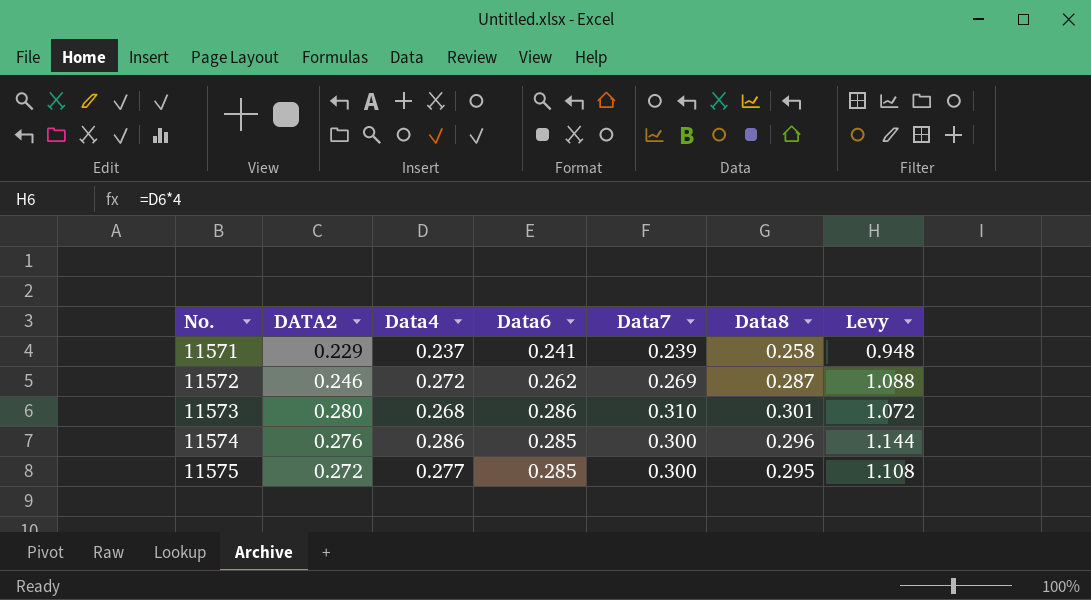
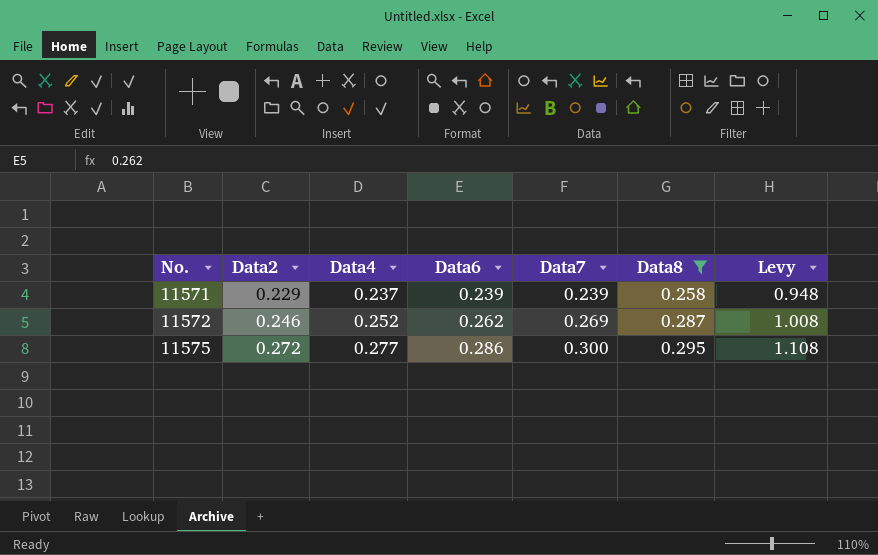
filter: none -> Data8 <= 0.295
column name: DATA2 -> Data2
11571 | Data6: 0.241 -> 0.239
11572 | Data4: 0.272 -> 0.252
11572 | Levy: 1.088 -> 1.008
11575 | Data6: 0.285 -> 0.286

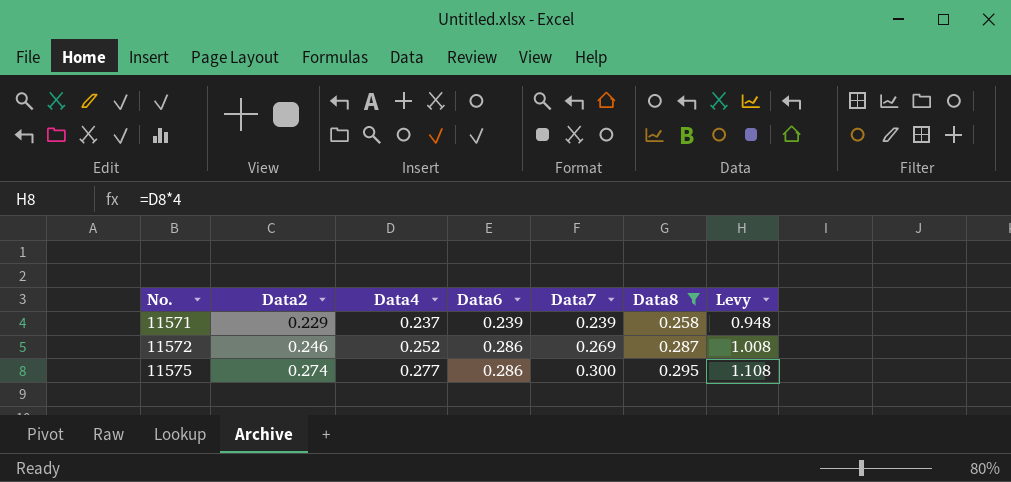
11572 | Data6: 0.262 -> 0.286
11575 | Data2: 0.272 -> 0.274

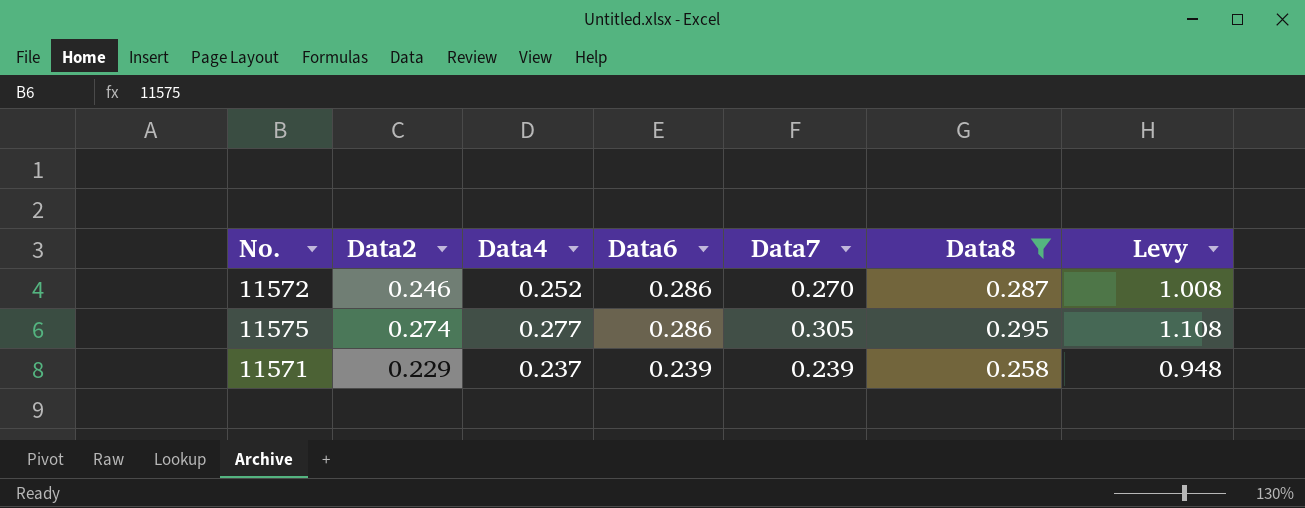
row order: No. ascending -> Data6 descending
11572 | Data7: 0.269 -> 0.270
11575 | Data7: 0.300 -> 0.305

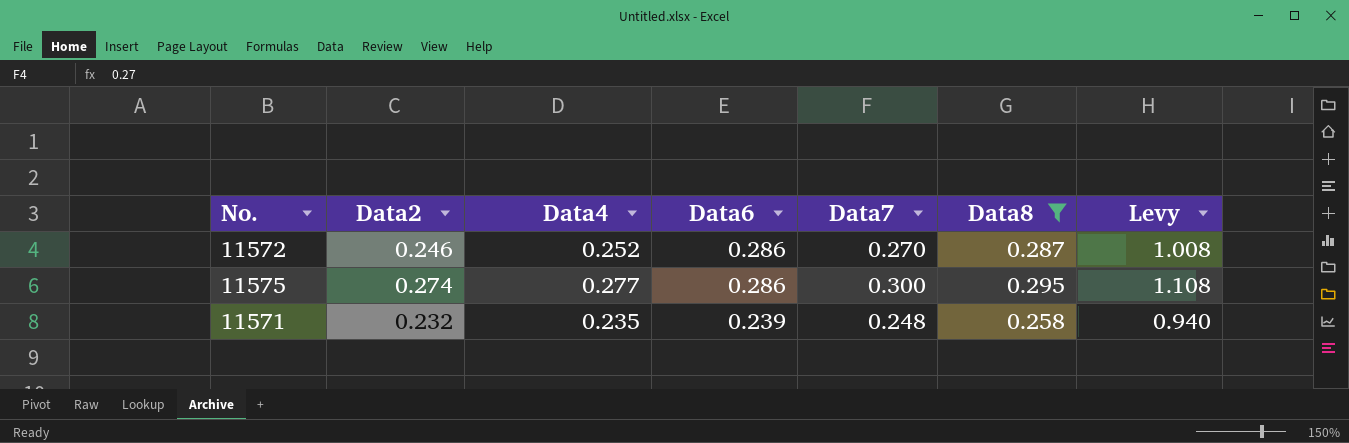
11575 | Data7: 0.305 -> 0.300
11571 | Data2: 0.229 -> 0.232
11571 | Data4: 0.237 -> 0.235
11571 | Data7: 0.239 -> 0.248
11571 | Levy: 0.948 -> 0.940

